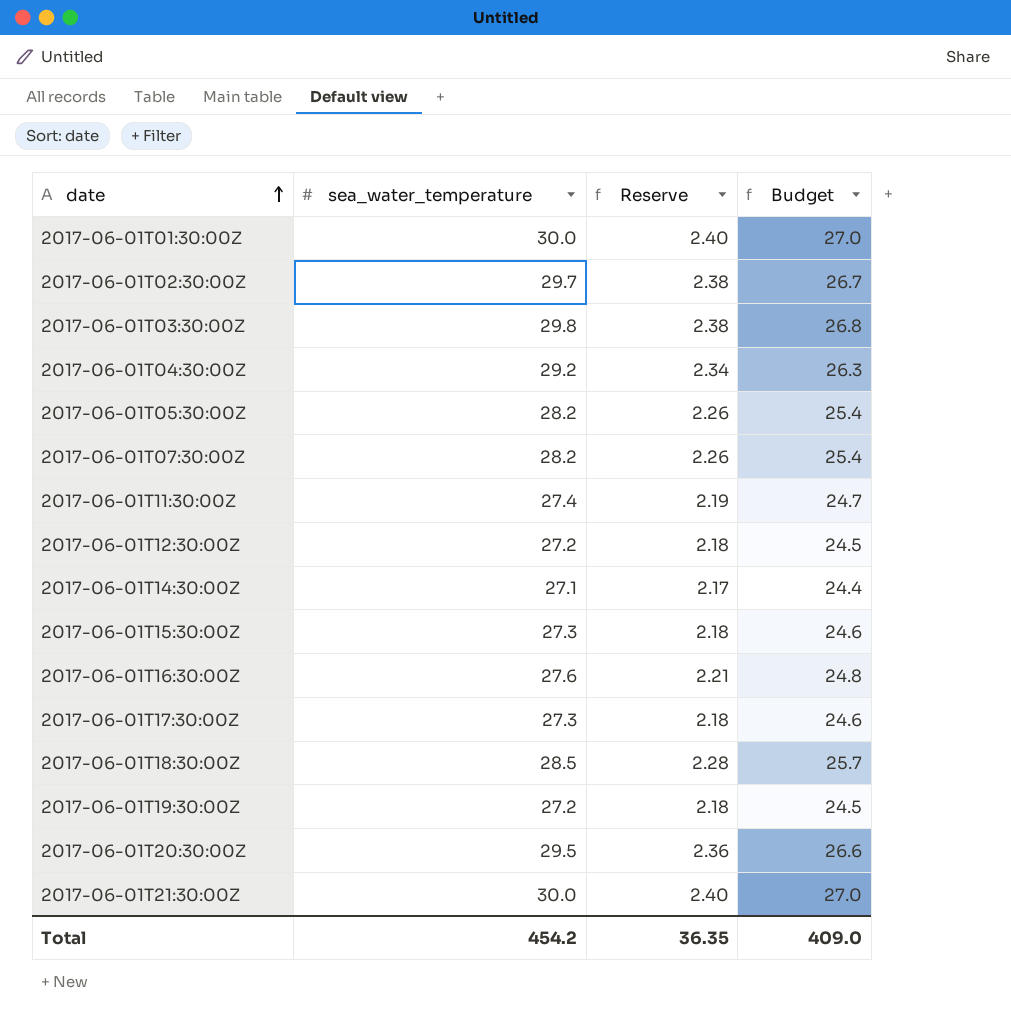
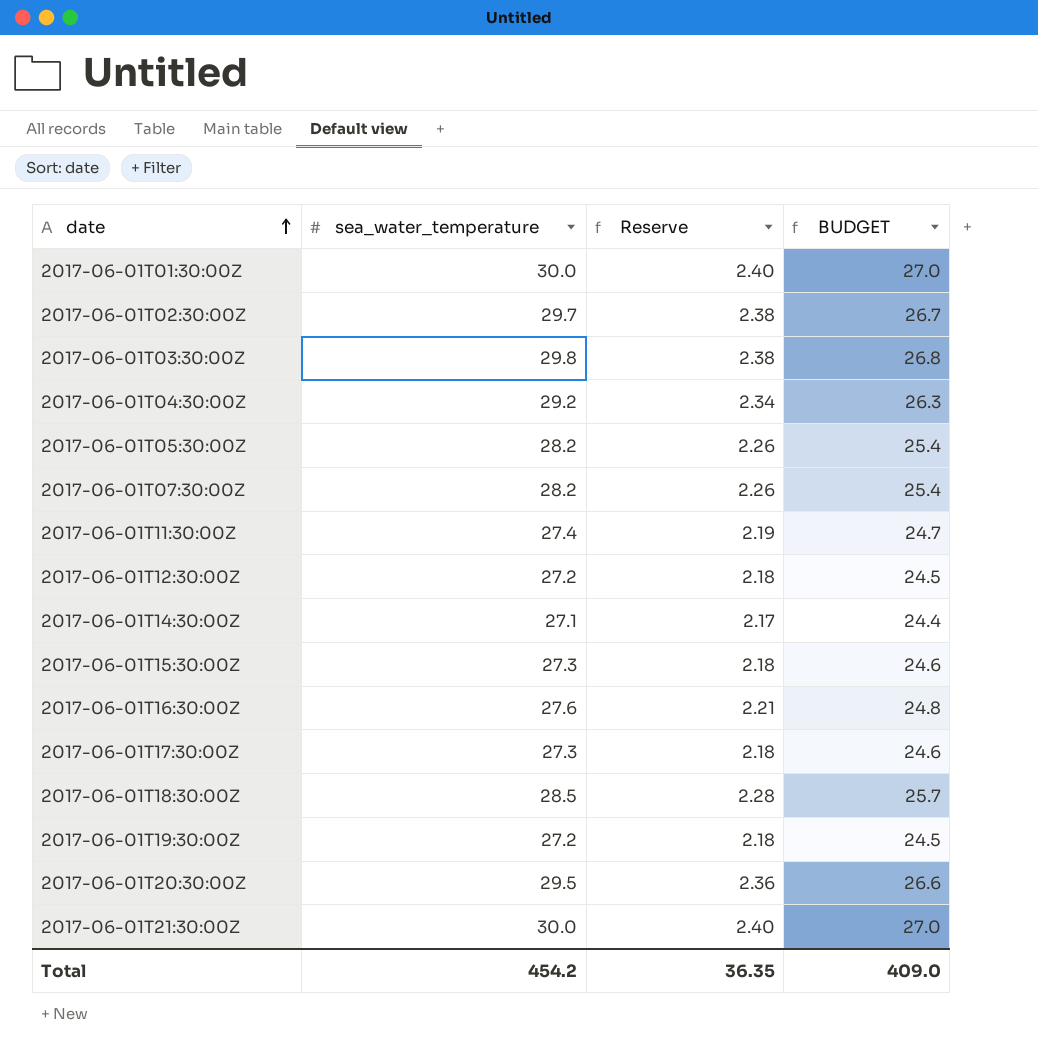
column name: Budget -> BUDGET

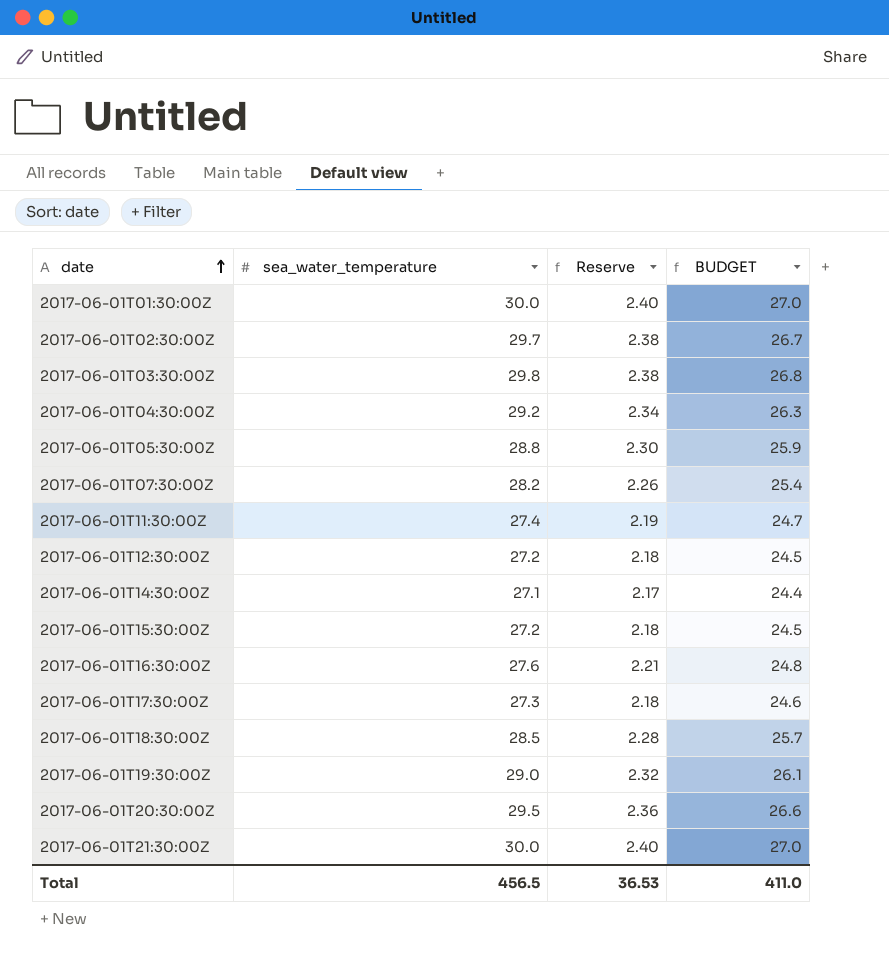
2017-06-01T05:30:00Z | sea_water_temperature: 28.2 -> 28.8
2017-06-01T05:30:00Z | Reserve: 2.26 -> 2.30
2017-06-01T05:30:00Z | BUDGET: 25.4 -> 25.9
2017-06-01T15:30:00Z | sea_water_temperature: 27.3 -> 27.2
2017-06-01T15:30:00Z | BUDGET: 24.6 -> 24.5
2017-06-01T19:30:00Z | sea_water_temperature: 27.2 -> 29.0
2017-06-01T19:30:00Z | Reserve: 2.18 -> 2.32
2017-06-01T19:30:00Z | BUDGET: 24.5 -> 26.1
Total | sea_water_temperature: 454.2 -> 456.5
Total | Reserve: 36.35 -> 36.53
Total | BUDGET: 409.0 -> 411.0

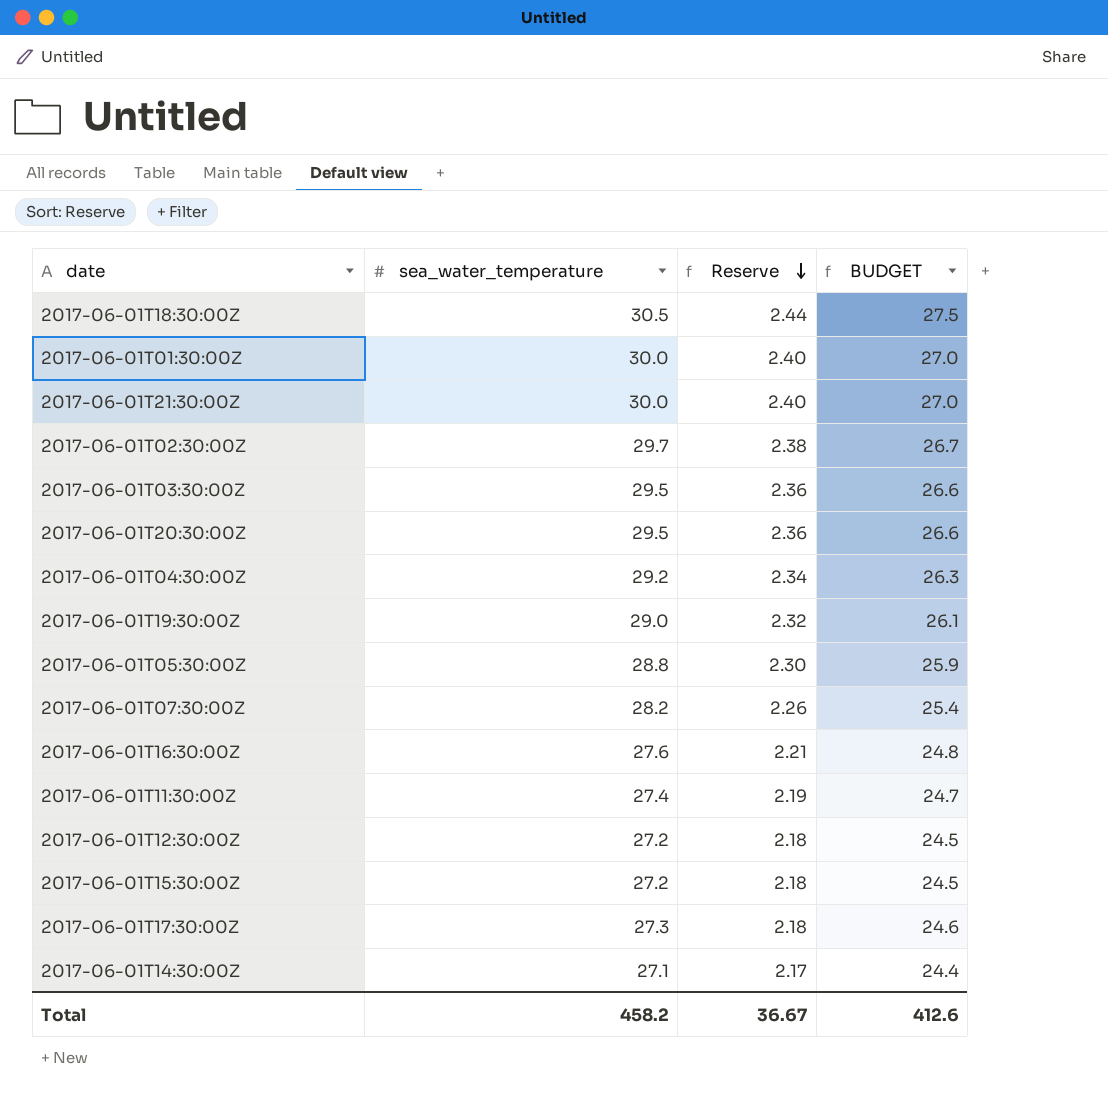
row order: date ascending -> Reserve descending
2017-06-01T18:30:00Z | sea_water_temperature: 28.5 -> 30.5
2017-06-01T18:30:00Z | Reserve: 2.28 -> 2.44
2017-06-01T18:30:00Z | BUDGET: 25.7 -> 27.5
2017-06-01T03:30:00Z | sea_water_temperature: 29.8 -> 29.5
2017-06-01T03:30:00Z | Reserve: 2.38 -> 2.36
2017-06-01T03:30:00Z | BUDGET: 26.8 -> 26.6
Total | sea_water_temperature: 456.5 -> 458.2
Total | Reserve: 36.53 -> 36.67
Total | BUDGET: 411.0 -> 412.6

